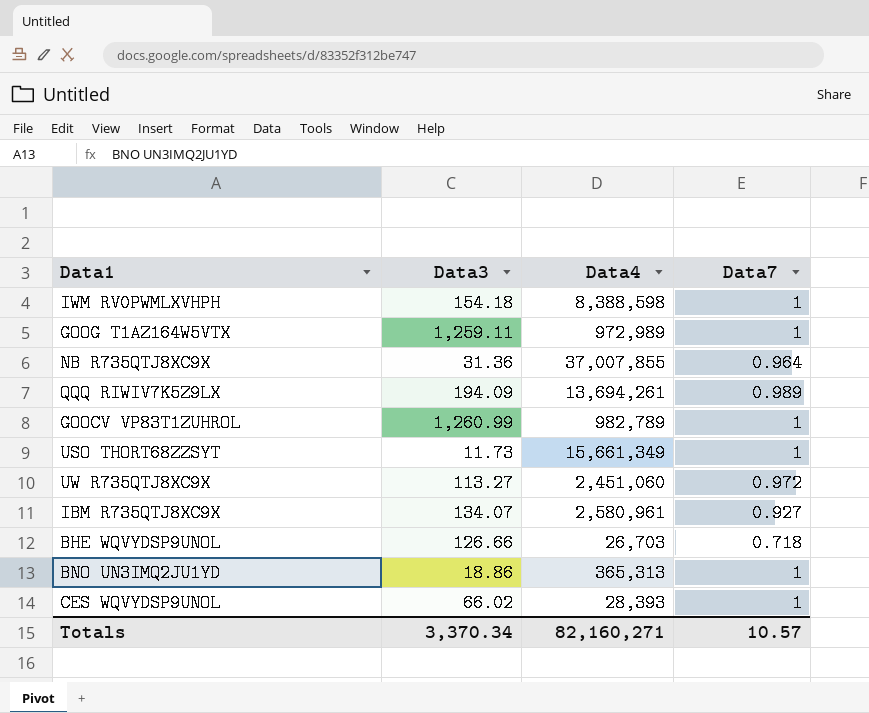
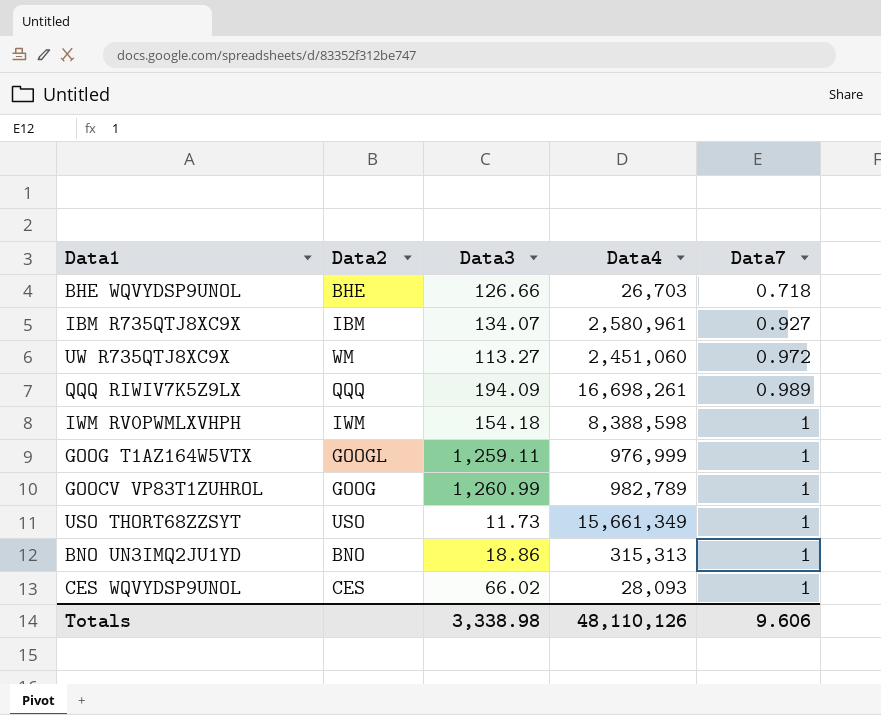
row order: none -> Data7 ascending
column Data2 | position: none -> 2
row NB R735QTJ8XC9X: 31.36 | 37,007,855 | 0.964 -> none
QQQ RIWIV7K5Z9LX | Data4: 13,694,261 -> 16,698,261
GOOG T1AZ164W5VTX | Data4: 972,989 -> 976,999
BNO UN3IMQ2JU1YD | Data4: 365,313 -> 315,313
CES WQVYDSP9UNOL | Data4: 28,393 -> 28,093
Totals | Data3: 3,370.34 -> 3,338.98
Totals | Data4: 82,160,271 -> 48,110,126
Totals | Data7: 10.57 -> 9.606

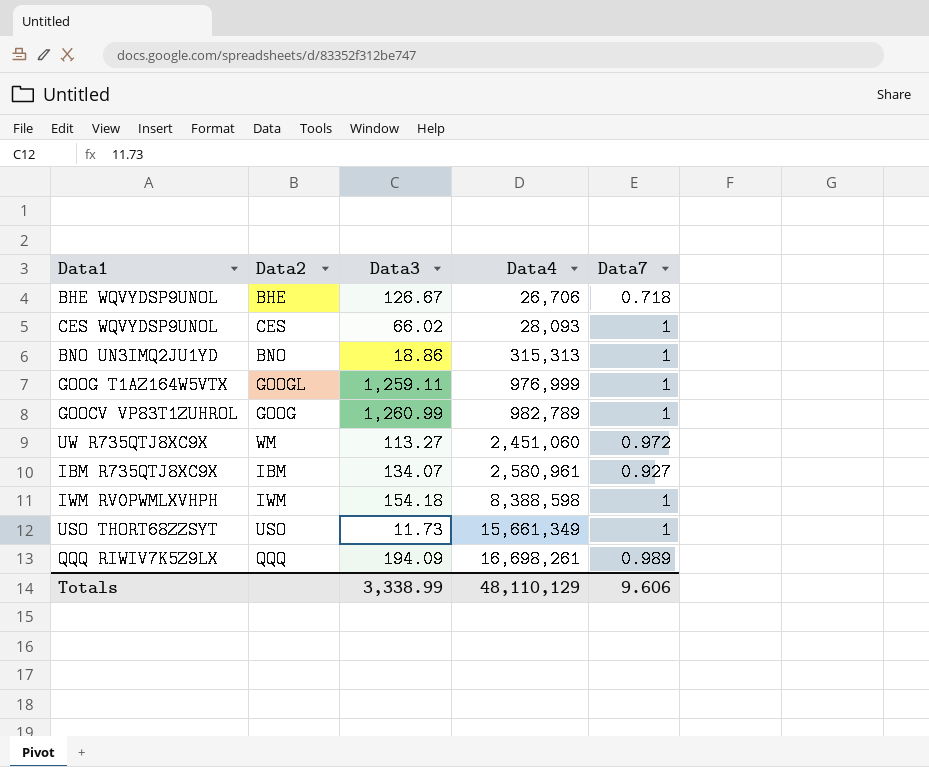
row order: Data7 ascending -> Data4 ascending
BHE WQVYDSP9UNOL | Data3: 126.66 -> 126.67
BHE WQVYDSP9UNOL | Data4: 26,703 -> 26,706
Totals | Data3: 3,338.98 -> 3,338.99
Totals | Data4: 48,110,126 -> 48,110,129

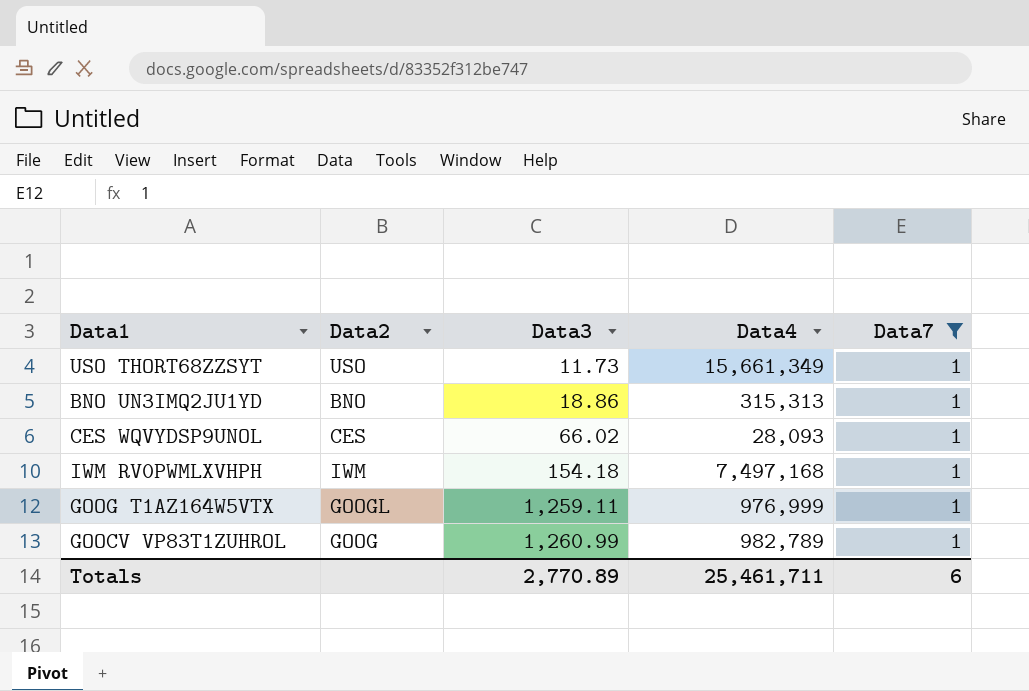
filter: none -> Data7 = 1
row order: Data4 ascending -> Data3 ascending
IWM RV0PWMLXVHPH | Data4: 8,388,598 -> 7,497,168
Totals | Data3: 3,338.99 -> 2,770.89
Totals | Data4: 48,110,129 -> 25,461,711
Totals | Data7: 9.606 -> 6

